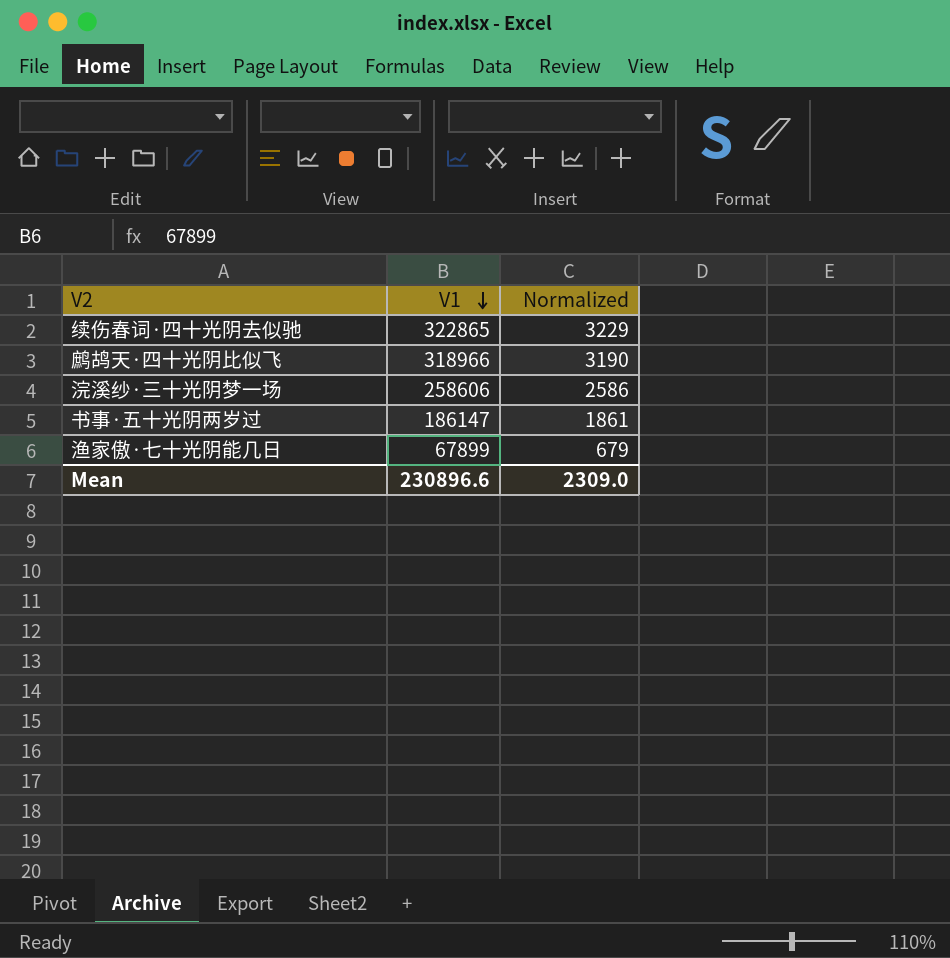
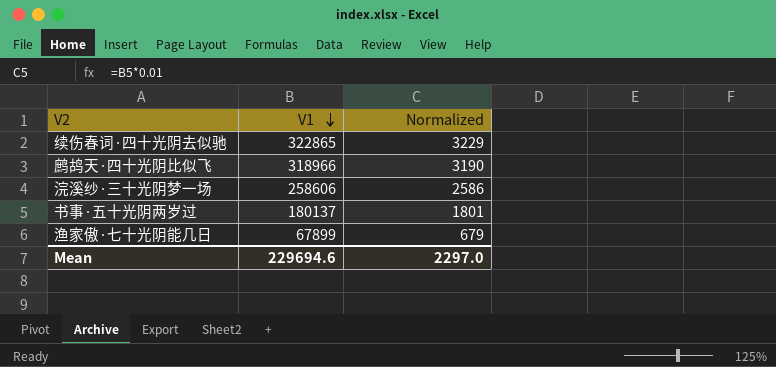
书事·五十光阴两岁过 | V1: 186147 -> 180137
书事·五十光阴两岁过 | Normalized: 1861 -> 1801
Mean | V1: 230896.6 -> 229694.6
Mean | Normalized: 2309.0 -> 2297.0

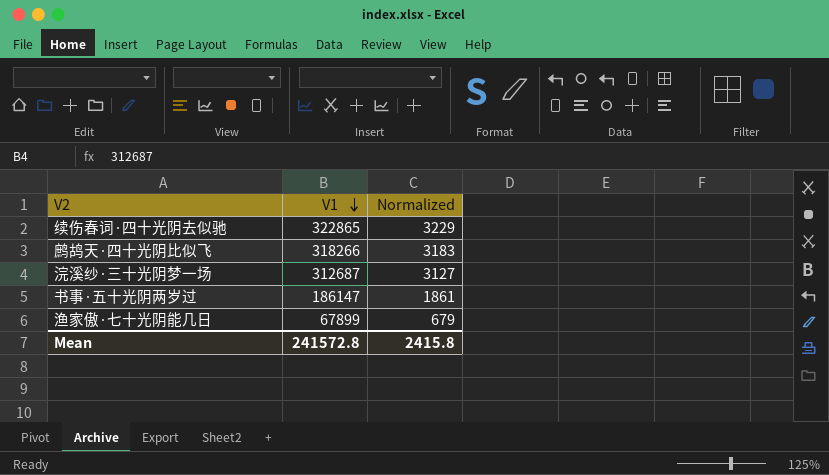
鹧鸪天·四十光阴比似飞 | V1: 318966 -> 318266
鹧鸪天·四十光阴比似飞 | Normalized: 3190 -> 3183
浣溪纱·三十光阴梦一场 | V1: 258606 -> 312687
浣溪纱·三十光阴梦一场 | Normalized: 2586 -> 3127
书事·五十光阴两岁过 | V1: 180137 -> 186147
书事·五十光阴两岁过 | Normalized: 1801 -> 1861
Mean | V1: 229694.6 -> 241572.8
Mean | Normalized: 2297.0 -> 2415.8

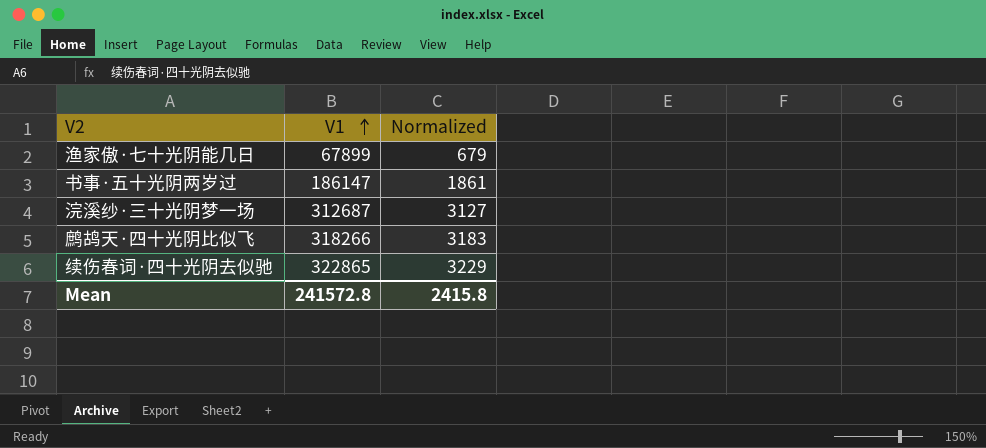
row order: V1 descending -> V1 ascending

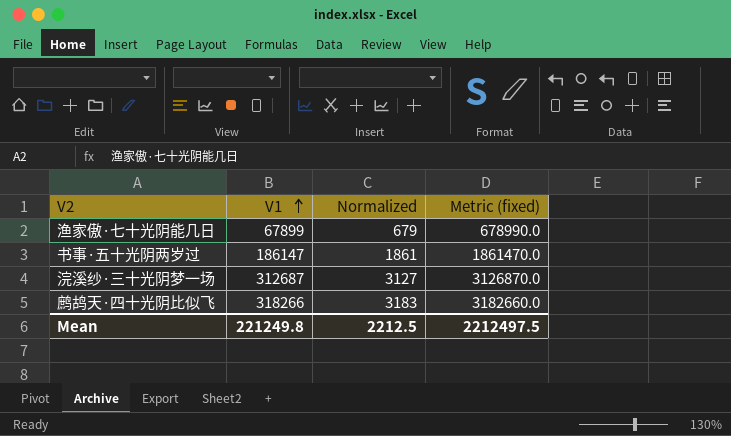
column Metric (fixed) | formula: none -> [V1] * 10
row 续伤春词·四十光阴去似驰: 322865 | 3229 -> none
Mean | V1: 241572.8 -> 221249.8
Mean | Normalized: 2415.8 -> 2212.5

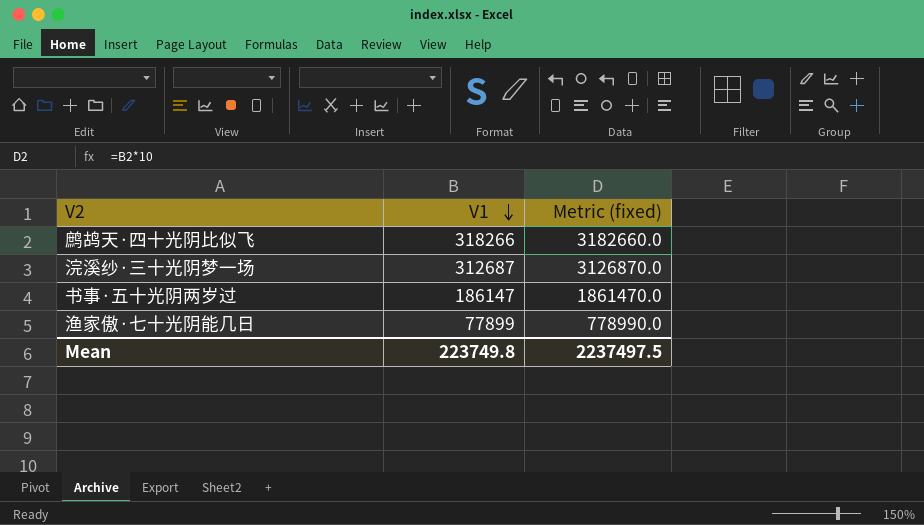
row order: V1 ascending -> V1 descending
column Normalized | formula: [V1] * 0.01 -> none
渔家傲·七十光阴能几日 | V1: 67899 -> 77899
渔家傲·七十光阴能几日 | Metric (fixed): 678990.0 -> 778990.0
Mean | V1: 221249.8 -> 223749.8
Mean | Metric (fixed): 2212497.5 -> 2237497.5

